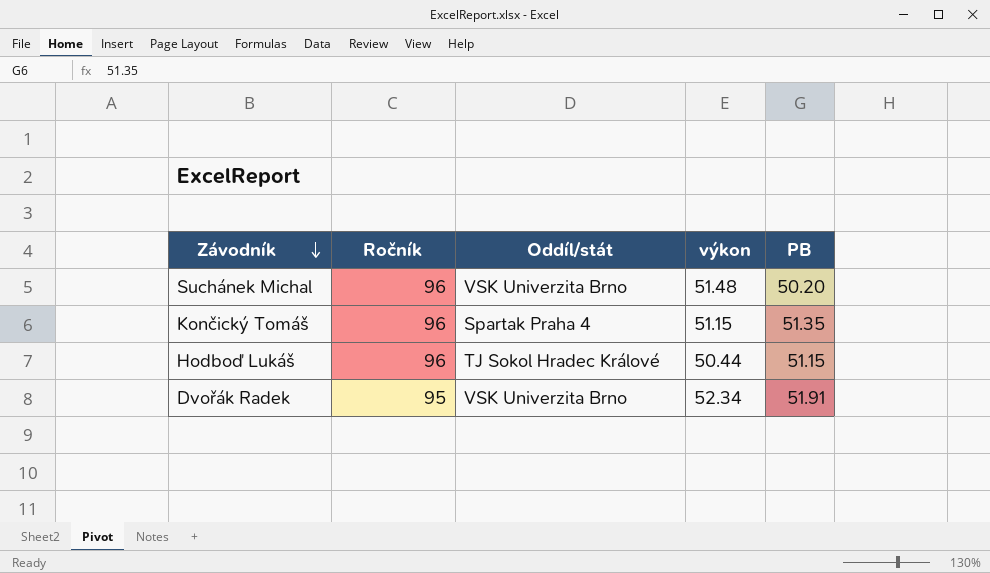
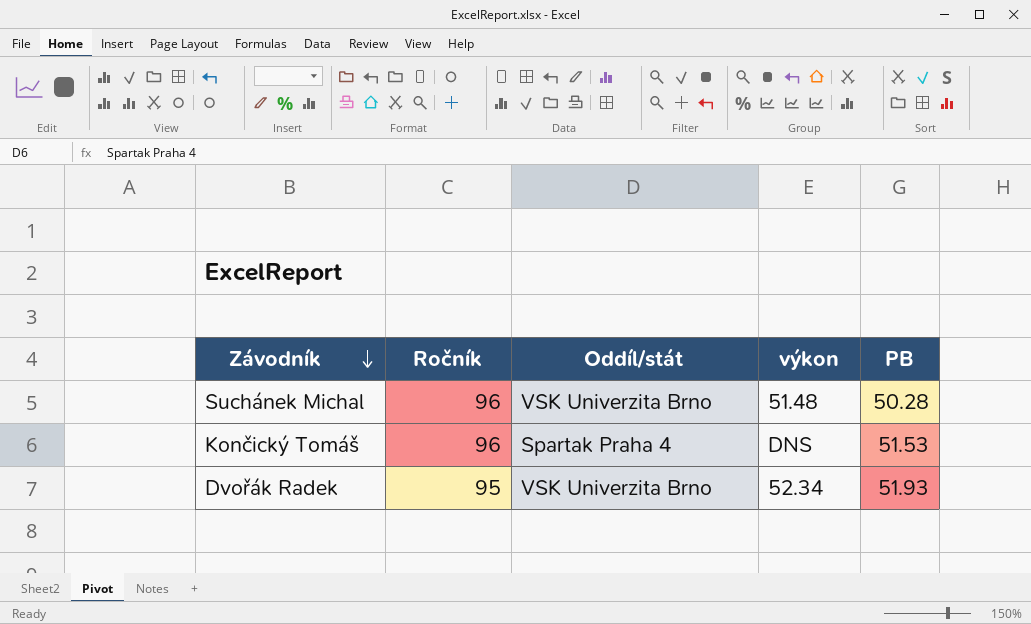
row Hodboď Lukáš: 96 | TJ Sokol Hradec Králové | 50.44 | 51.15 -> none
Suchánek Michal | PB: 50.20 -> 50.28
Končický Tomáš | výkon: 51.15 -> DNS
Končický Tomáš | PB: 51.35 -> 51.53
Dvořák Radek | PB: 51.91 -> 51.93

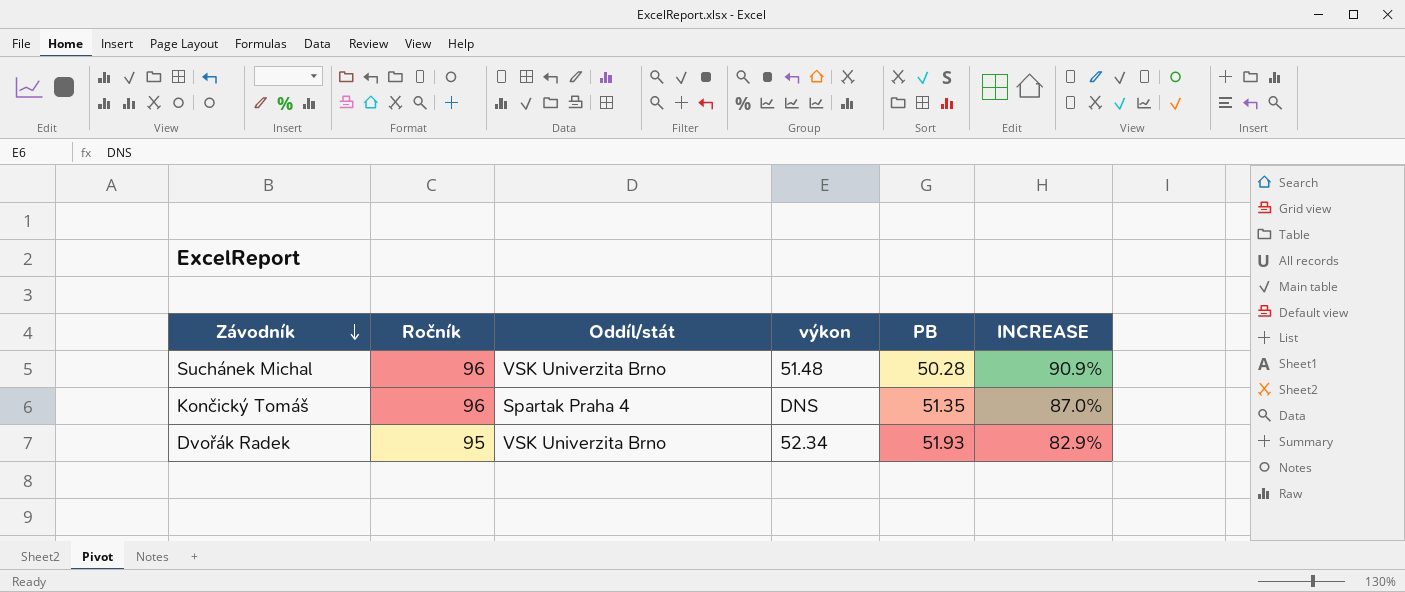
column INCREASE | formula: none -> ([Ročník] - [PB]) / [PB]
Končický Tomáš | PB: 51.53 -> 51.35

